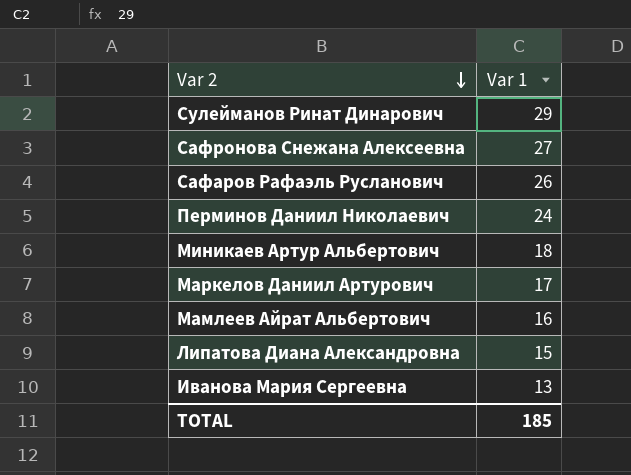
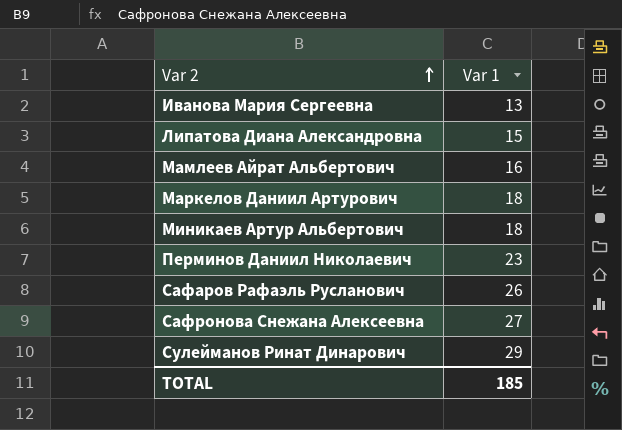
row order: Var 2 descending -> Var 2 ascending
Маркелов Даниил Артурович | Var 1: 17 -> 18
Перминов Даниил Николаевич | Var 1: 24 -> 23

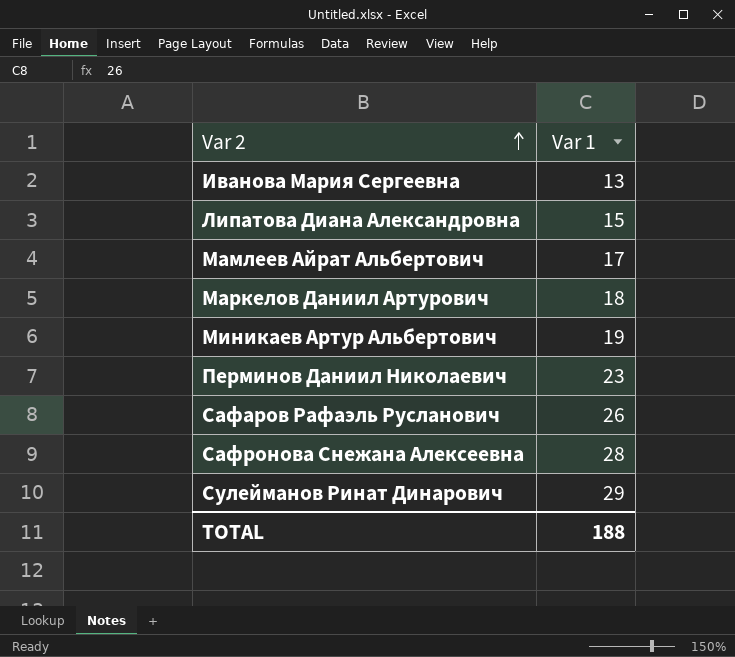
Мамлеев Айрат Альбертович | Var 1: 16 -> 17
Миникаев Артур Альбертович | Var 1: 18 -> 19
Сафронова Снежана Алексеевна | Var 1: 27 -> 28
TOTAL | Var 1: 185 -> 188

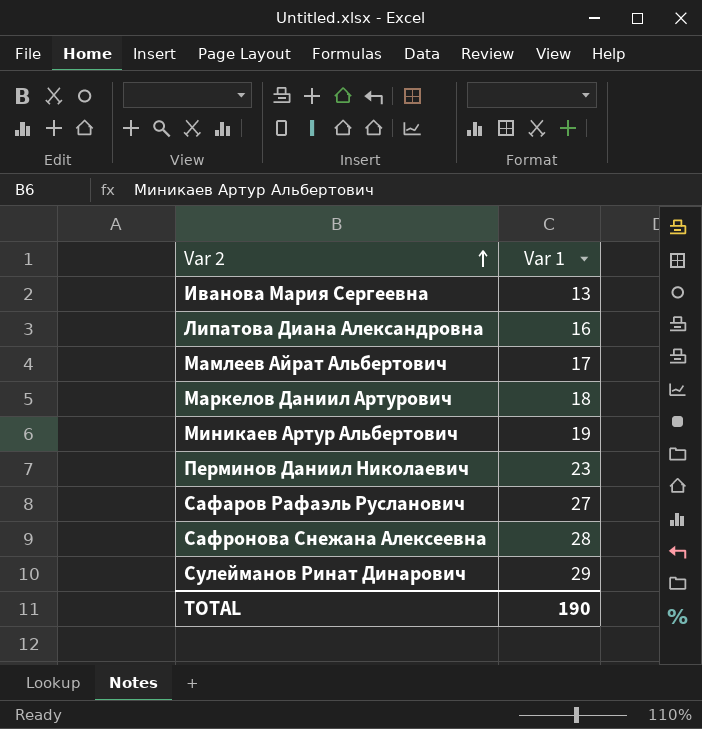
Липатова Диана Александровна | Var 1: 15 -> 16
Сафаров Рафаэль Русланович | Var 1: 26 -> 27
TOTAL | Var 1: 188 -> 190

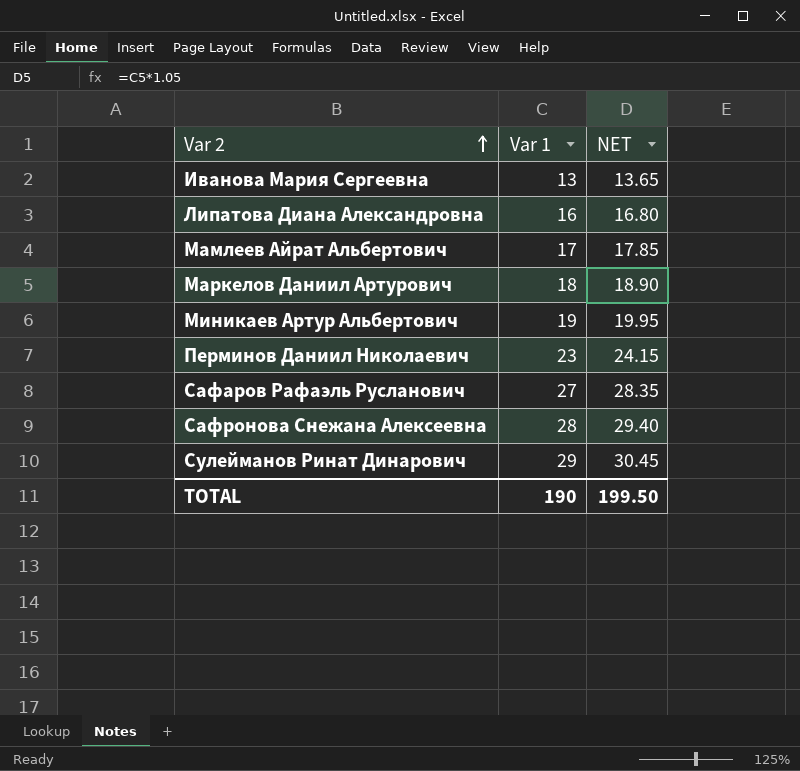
column NET | formula: none -> [Var 1] * 1.05

